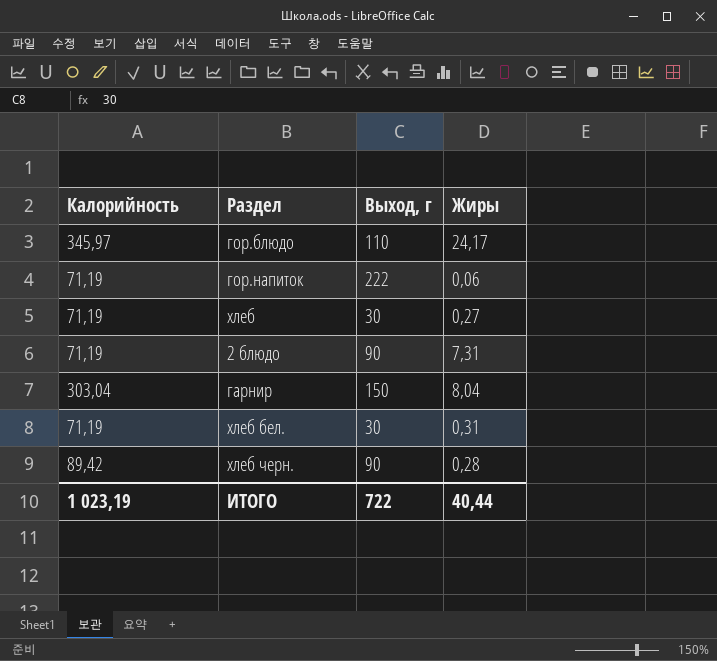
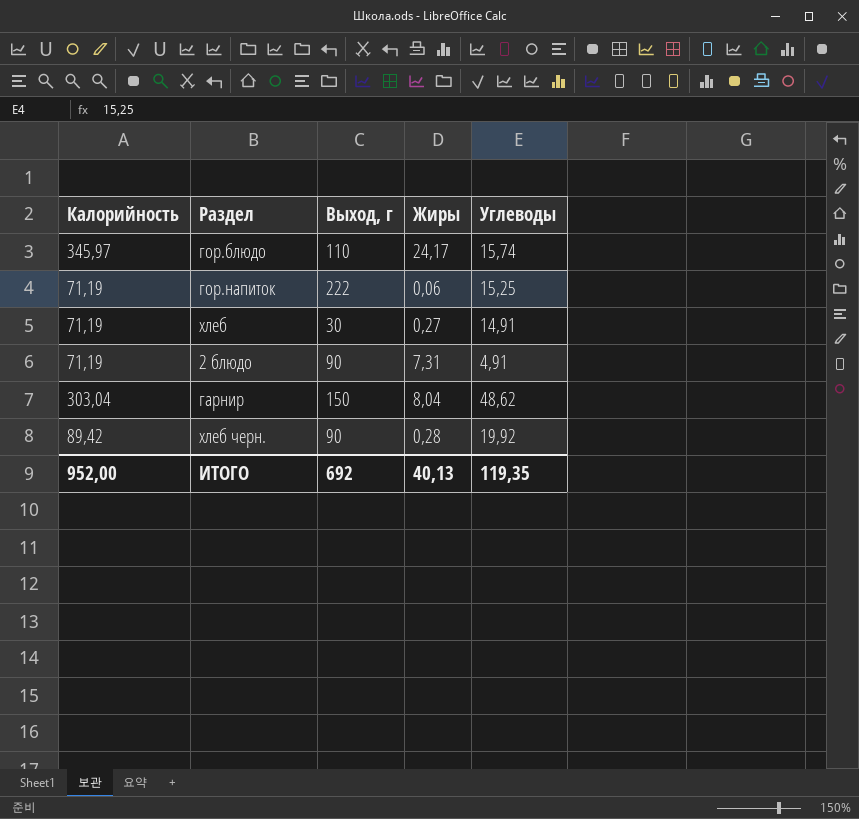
column Углеводы | position: none -> 5
row хлеб бел.: 71,19 | 30 | 0,31 -> none
ИТОГО | Калорийность: 1 023,19 -> 952,00
ИТОГО | Выход, г: 722 -> 692
ИТОГО | Жиры: 40,44 -> 40,13

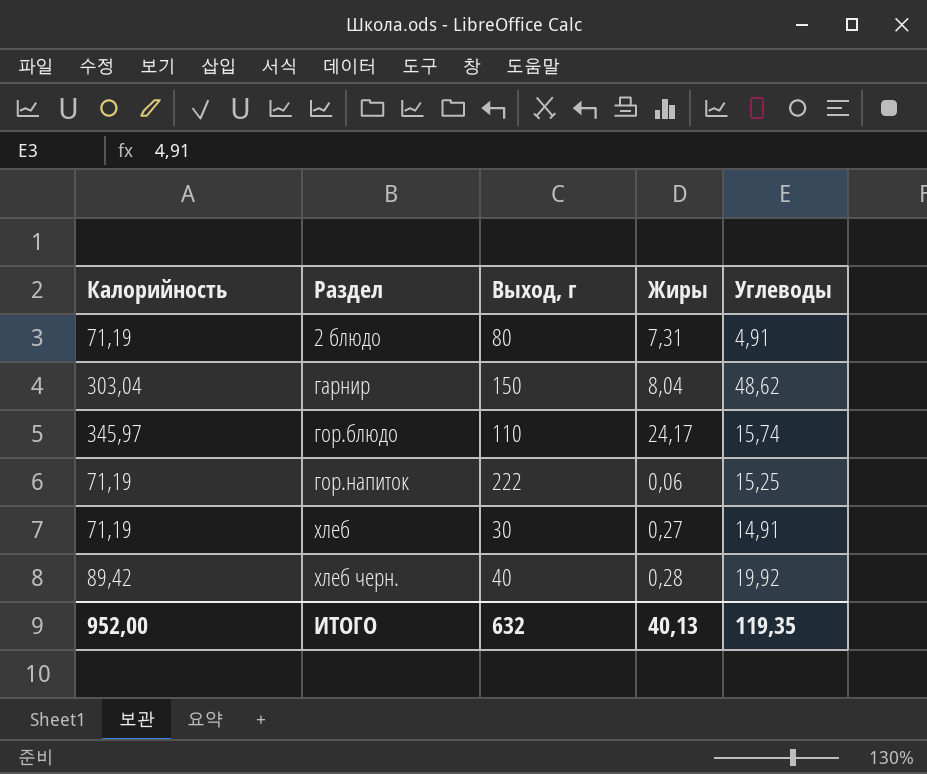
row order: none -> Раздел ascending
2 блюдо | Выход, г: 90 -> 80
хлеб черн. | Выход, г: 90 -> 40
ИТОГО | Выход, г: 692 -> 632

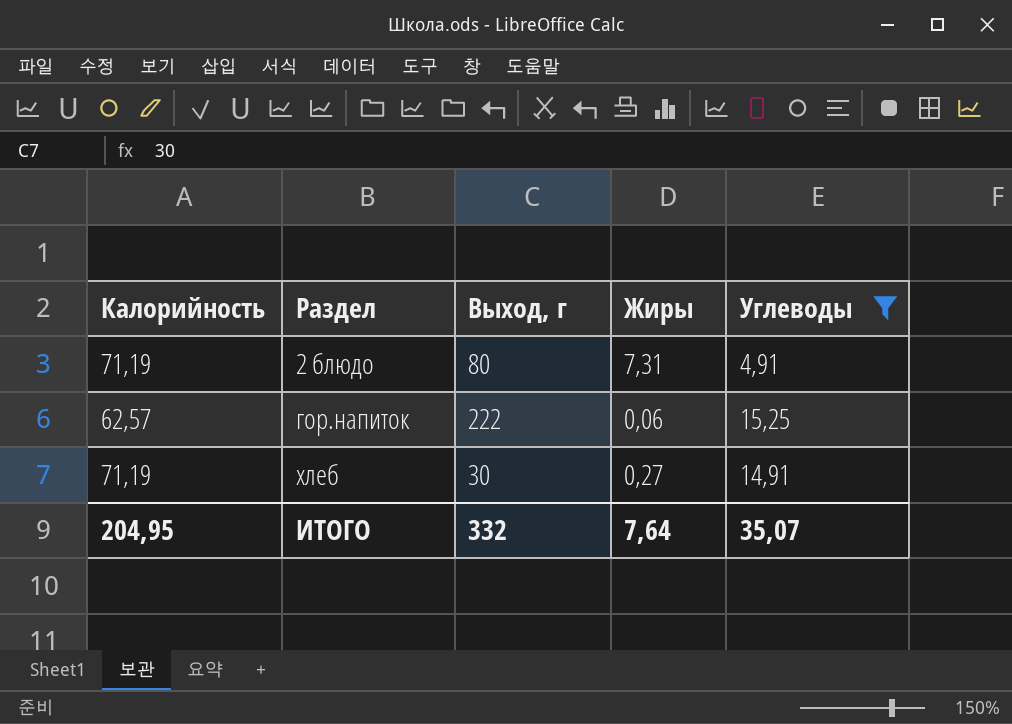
filter: none -> Углеводы <= 15,25
гор.напиток | Калорийность: 71,19 -> 62,57
ИТОГО | Калорийность: 952,00 -> 204,95
ИТОГО | Выход, г: 632 -> 332
ИТОГО | Жиры: 40,13 -> 7,64
ИТОГО | Углеводы: 119,35 -> 35,07

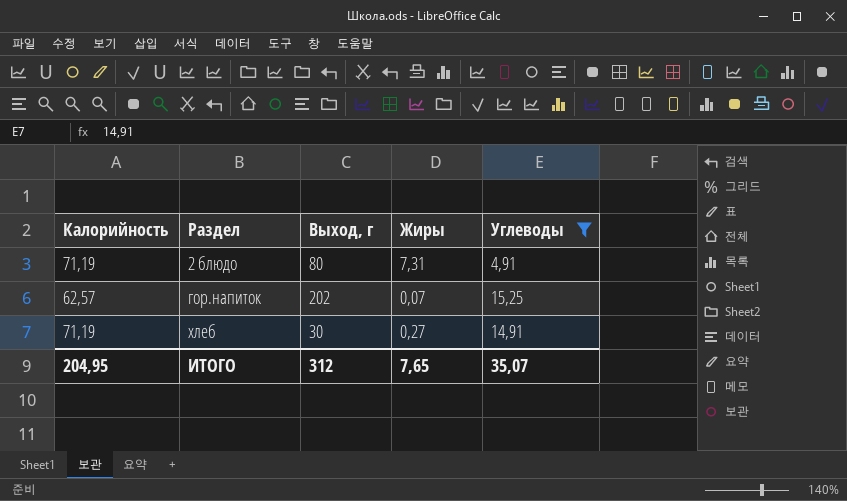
гор.напиток | Выход, г: 222 -> 202
гор.напиток | Жиры: 0,06 -> 0,07
ИТОГО | Выход, г: 332 -> 312
ИТОГО | Жиры: 7,64 -> 7,65

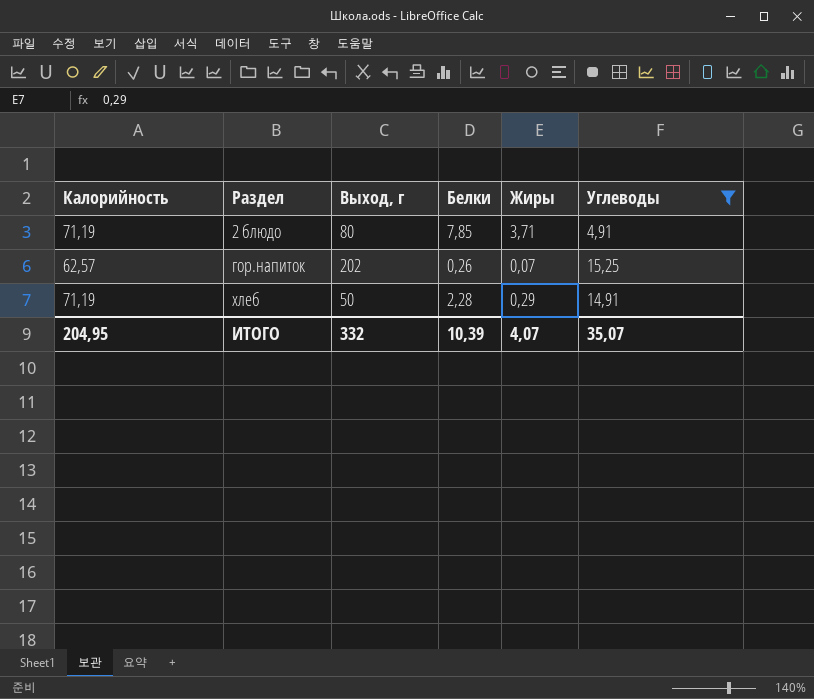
column Белки | position: none -> 4
2 блюдо | Жиры: 7,31 -> 3,71
хлеб | Выход, г: 30 -> 50
хлеб | Жиры: 0,27 -> 0,29
ИТОГО | Выход, г: 312 -> 332
ИТОГО | Жиры: 7,65 -> 4,07

